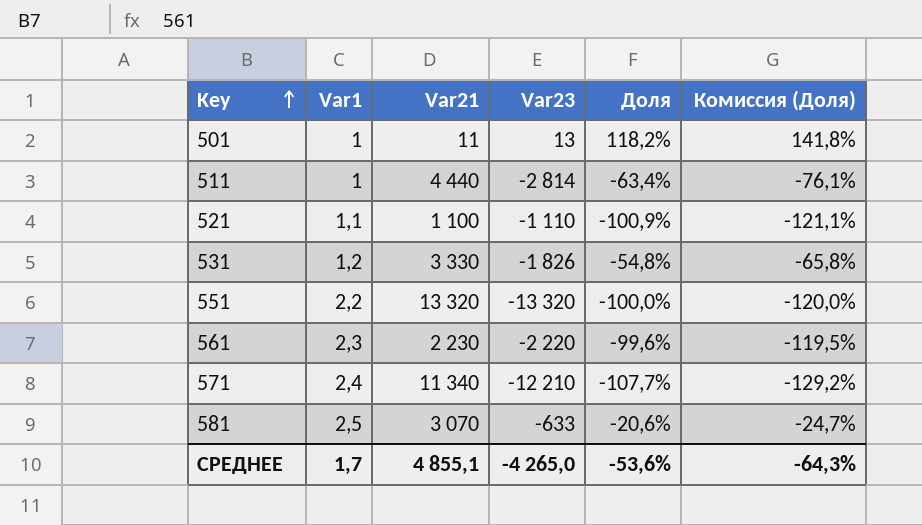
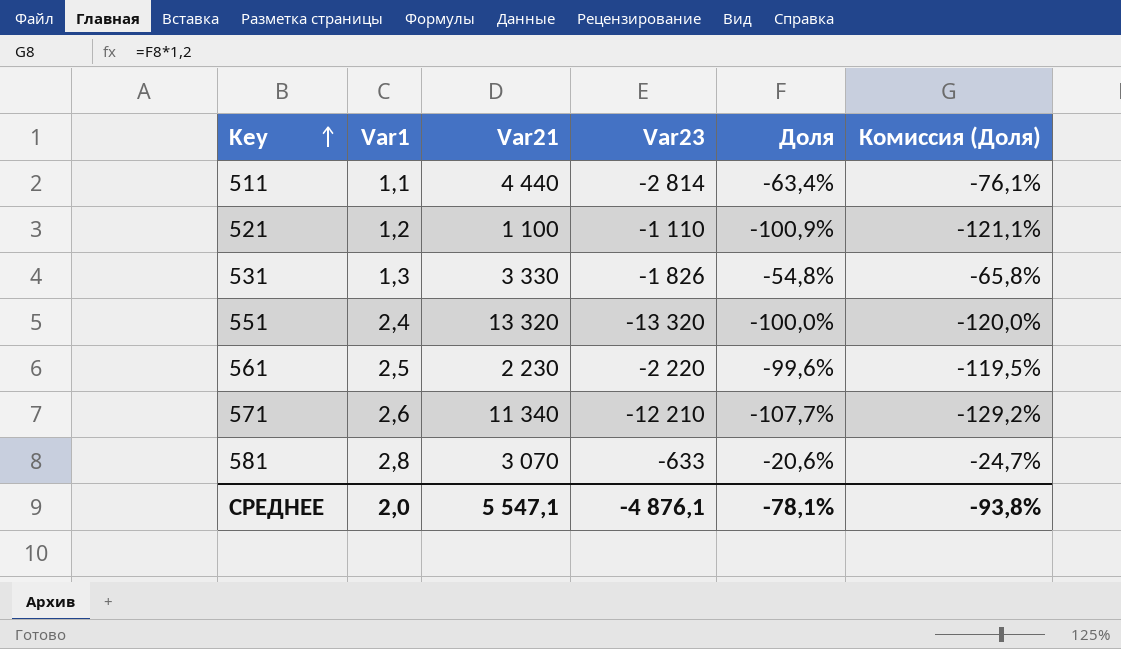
row 501: 1 | 11 | 13 | 118,2% | 141,8% -> none
511 | Var1: 1 -> 1,1
521 | Var1: 1,1 -> 1,2
531 | Var1: 1,2 -> 1,3
551 | Var1: 2,2 -> 2,4
561 | Var1: 2,3 -> 2,5
571 | Var1: 2,4 -> 2,6
581 | Var1: 2,5 -> 2,8
СРЕДНЕЕ | Var1: 1,7 -> 2,0
СРЕДНЕЕ | Var21: 4 855,1 -> 5 547,1
СРЕДНЕЕ | Var23: -4 265,0 -> -4 876,1
СРЕДНЕЕ | Доля: -53,6% -> -78,1%
СРЕДНЕЕ | Комиссия (Доля): -64,3% -> -93,8%

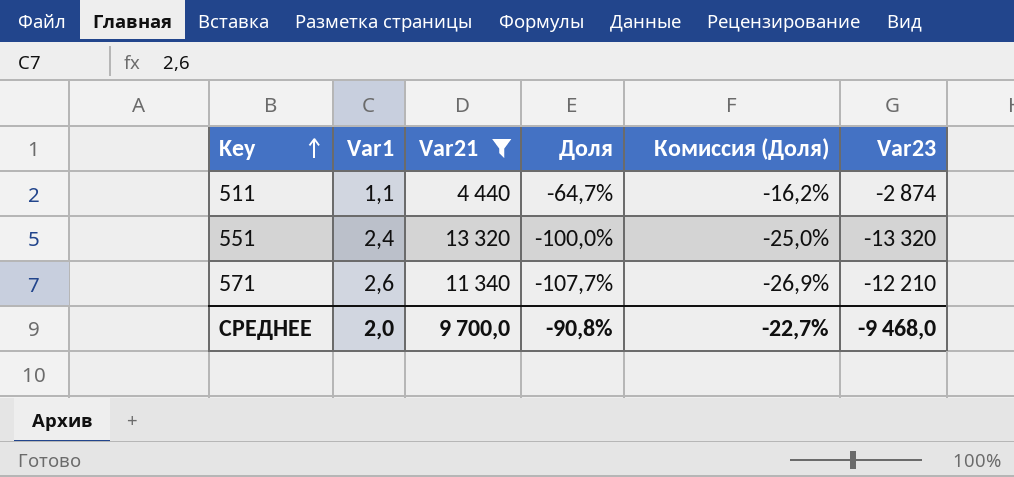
filter: none -> Var21 >= 4 440
column Комиссия (Доля) | formula: [Доля] * 1,2 -> [Доля] * 0,25
column Var23 | position: 4 -> 6
511 | Доля: -63,4% -> -64,7%
511 | Var23: -2 814 -> -2 874
СРЕДНЕЕ | Var21: 5 547,1 -> 9 700,0
СРЕДНЕЕ | Доля: -78,1% -> -90,8%
СРЕДНЕЕ | Комиссия (Доля): -93,8% -> -22,7%
СРЕДНЕЕ | Var23: -4 876,1 -> -9 468,0

